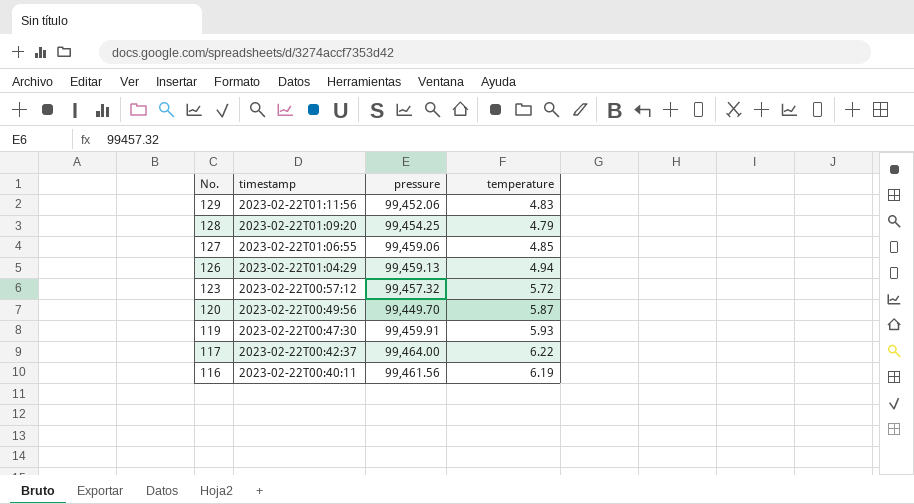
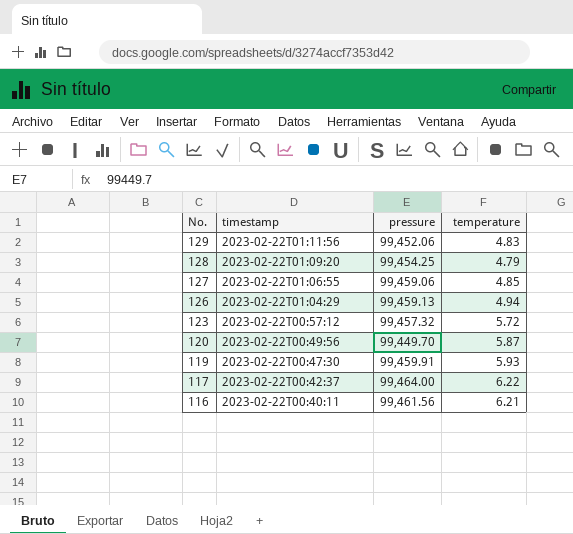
116 | temperature: 6.19 -> 6.21

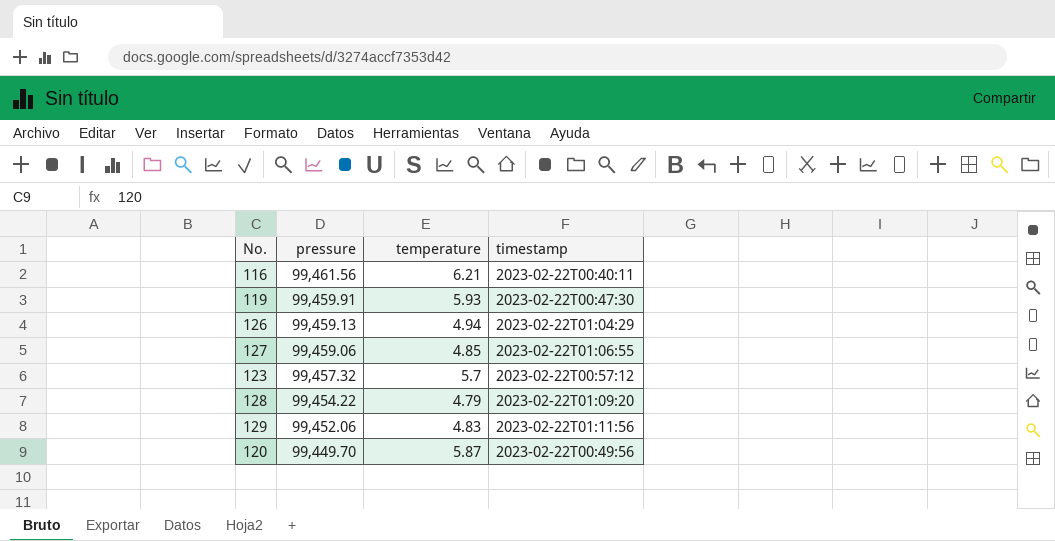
row order: No. descending -> pressure descending
column timestamp | position: 2 -> 4
row 117: 2023-02-22T00:42:37 | 99,464.00 | 6.22 -> none
123 | temperature: 5.72 -> 5.7
128 | pressure: 99,454.25 -> 99,454.22

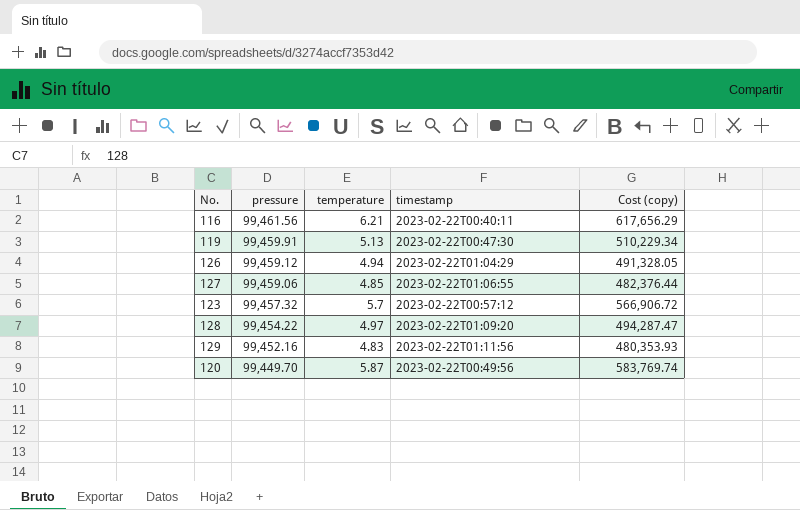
column Cost (copy) | formula: none -> [pressure] * [temperature]
119 | temperature: 5.93 -> 5.13
126 | pressure: 99,459.13 -> 99,459.12
128 | temperature: 4.79 -> 4.97
129 | pressure: 99,452.06 -> 99,452.16

